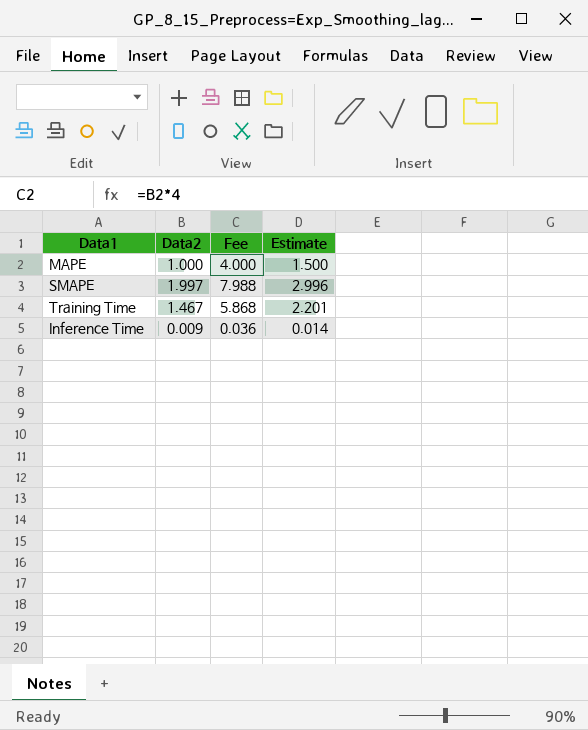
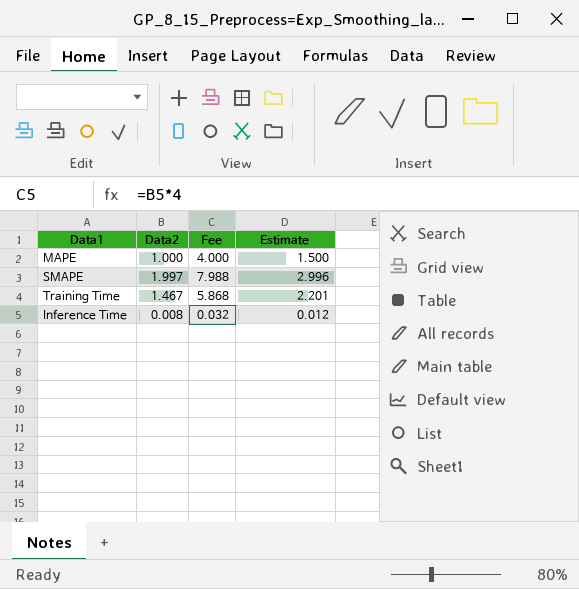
Inference Time | Data2: 0.009 -> 0.008
Inference Time | Fee: 0.036 -> 0.032
Inference Time | Estimate: 0.014 -> 0.012

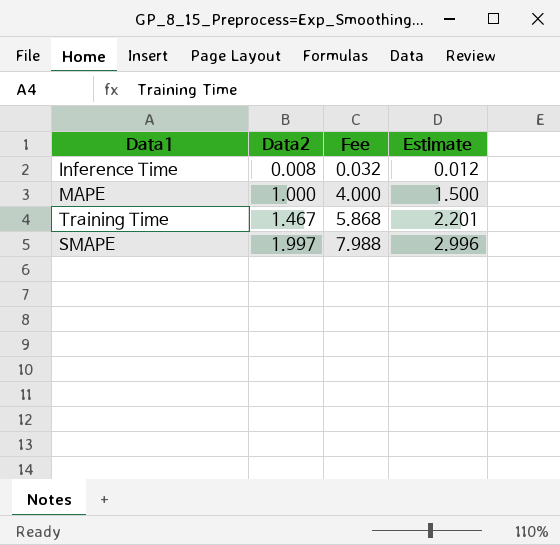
row order: none -> Data2 ascending

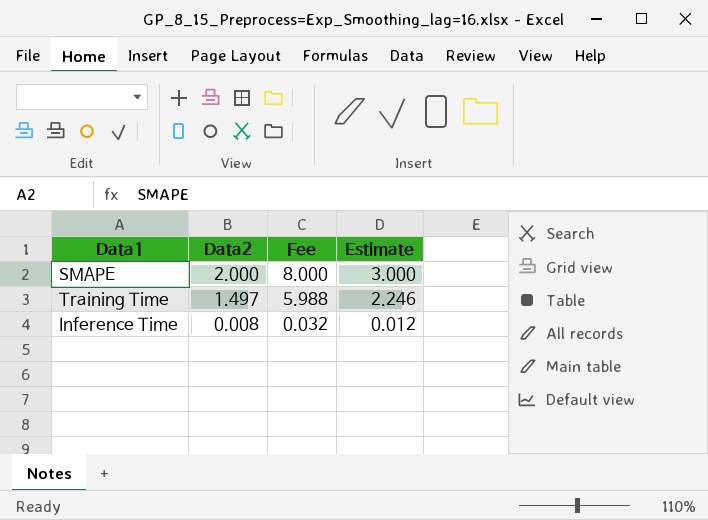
row order: Data2 ascending -> Data2 descending
row MAPE: 1.000 | 4.000 | 1.500 -> none
SMAPE | Data2: 1.997 -> 2.000
SMAPE | Fee: 7.988 -> 8.000
SMAPE | Estimate: 2.996 -> 3.000
Training Time | Data2: 1.467 -> 1.497
Training Time | Fee: 5.868 -> 5.988
Training Time | Estimate: 2.201 -> 2.246

